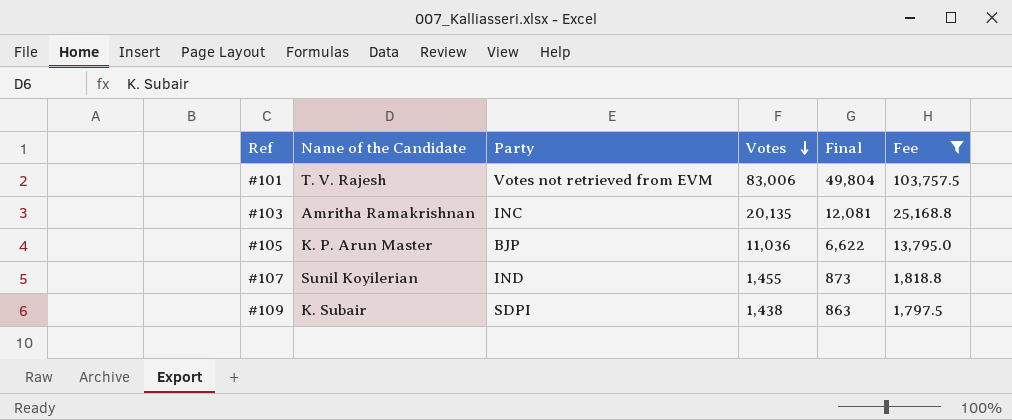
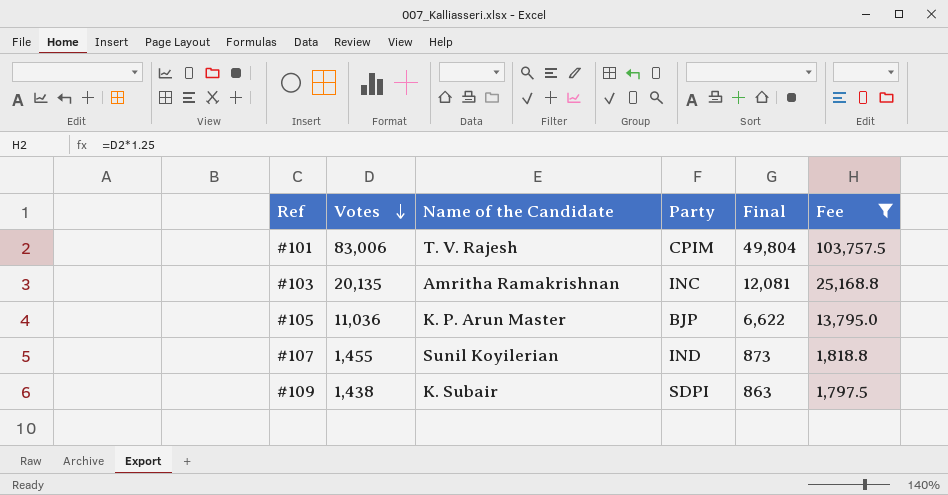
column Votes | position: 4 -> 2
#101 | Party: Votes not retrieved from EVM -> CPIM

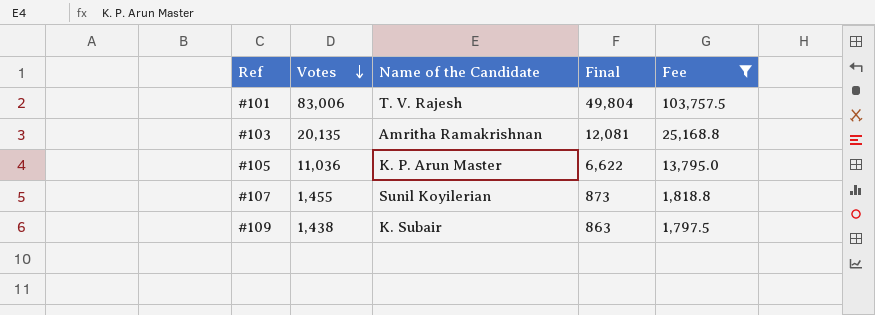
column Party | position: 4 -> none

